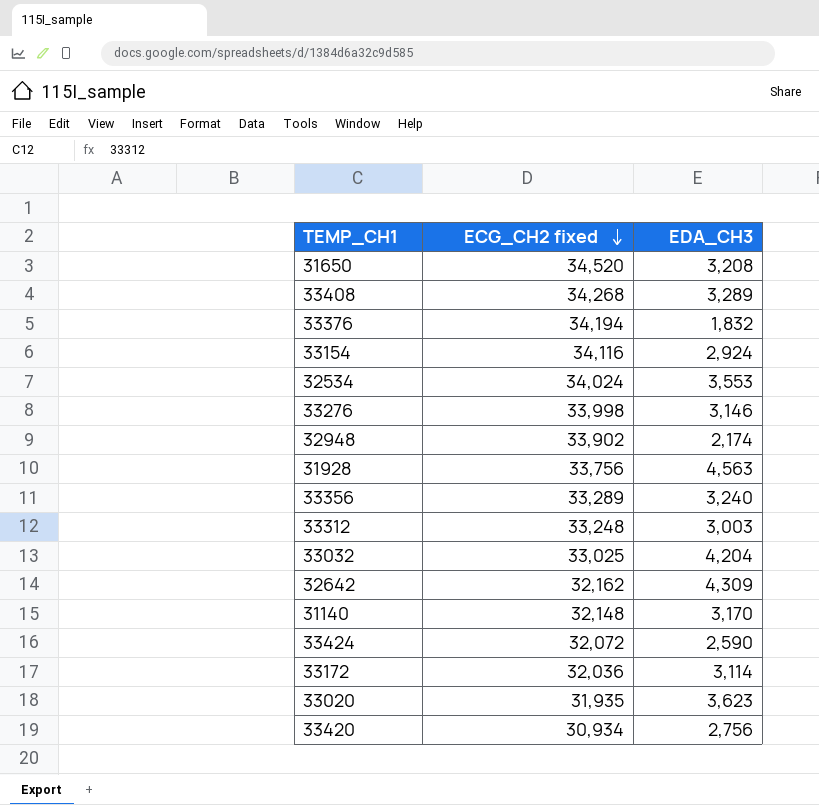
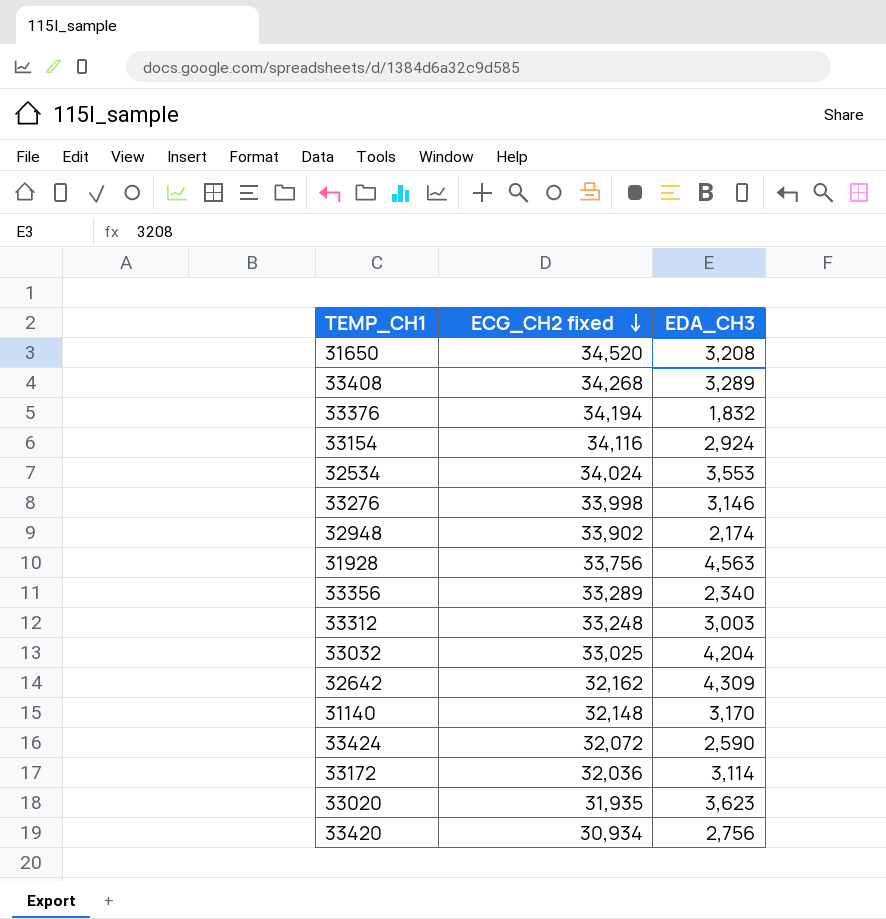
33356 | EDA_CH3: 3,240 -> 2,340

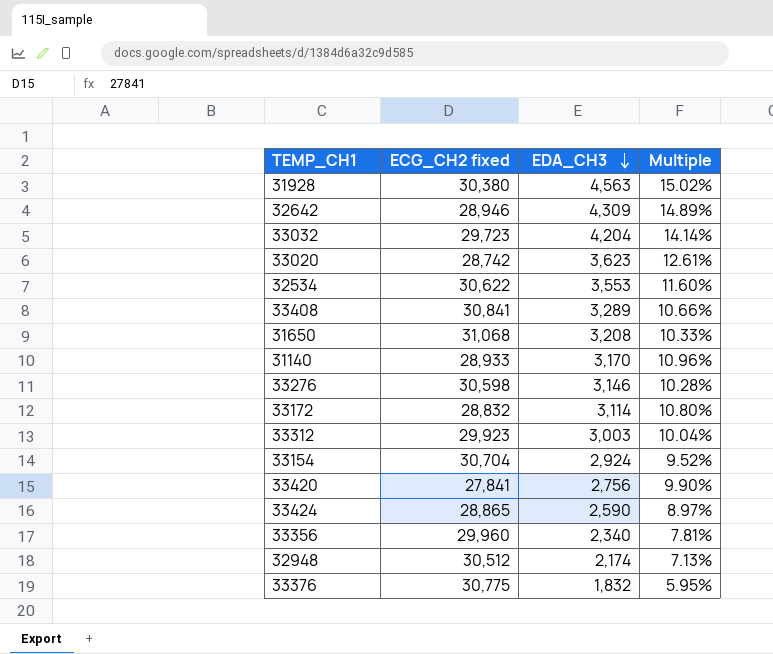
row order: ECG_CH2 fixed descending -> EDA_CH3 descending
column Multiple | formula: none -> [EDA_CH3] / [ECG_CH2 fixed]
31928 | ECG_CH2 fixed: 33,756 -> 30,380
32642 | ECG_CH2 fixed: 32,162 -> 28,946
33032 | ECG_CH2 fixed: 33,025 -> 29,723
33020 | ECG_CH2 fixed: 31,935 -> 28,742
32534 | ECG_CH2 fixed: 34,024 -> 30,622
33408 | ECG_CH2 fixed: 34,268 -> 30,841
31650 | ECG_CH2 fixed: 34,520 -> 31,068
31140 | ECG_CH2 fixed: 32,148 -> 28,933
33276 | ECG_CH2 fixed: 33,998 -> 30,598
33172 | ECG_CH2 fixed: 32,036 -> 28,832
33312 | ECG_CH2 fixed: 33,248 -> 29,923
33154 | ECG_CH2 fixed: 34,116 -> 30,704
33420 | ECG_CH2 fixed: 30,934 -> 27,841
33424 | ECG_CH2 fixed: 32,072 -> 28,865
33356 | ECG_CH2 fixed: 33,289 -> 29,960
32948 | ECG_CH2 fixed: 33,902 -> 30,512
33376 | ECG_CH2 fixed: 34,194 -> 30,775

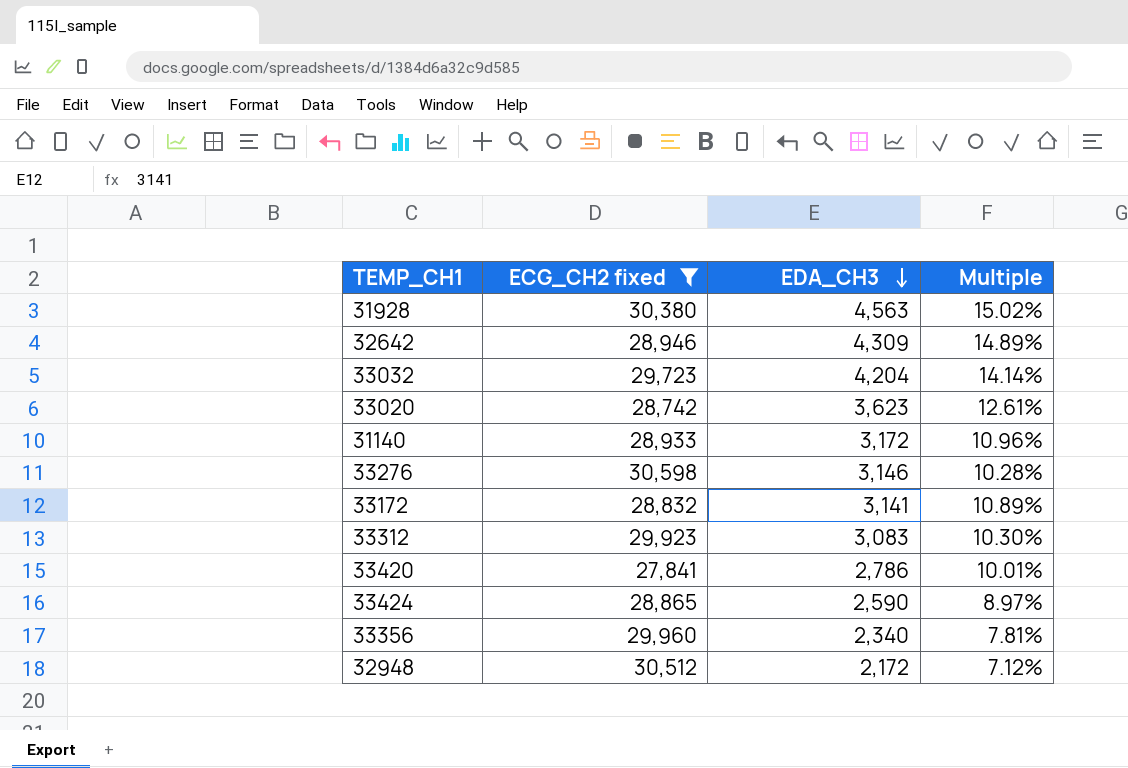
filter: none -> ECG_CH2 fixed <= 30,598
31140 | EDA_CH3: 3,170 -> 3,172
33172 | EDA_CH3: 3,114 -> 3,141
33172 | Multiple: 10.80% -> 10.89%
33312 | EDA_CH3: 3,003 -> 3,083
33312 | Multiple: 10.04% -> 10.30%
33420 | EDA_CH3: 2,756 -> 2,786
33420 | Multiple: 9.90% -> 10.01%
32948 | EDA_CH3: 2,174 -> 2,172
32948 | Multiple: 7.13% -> 7.12%

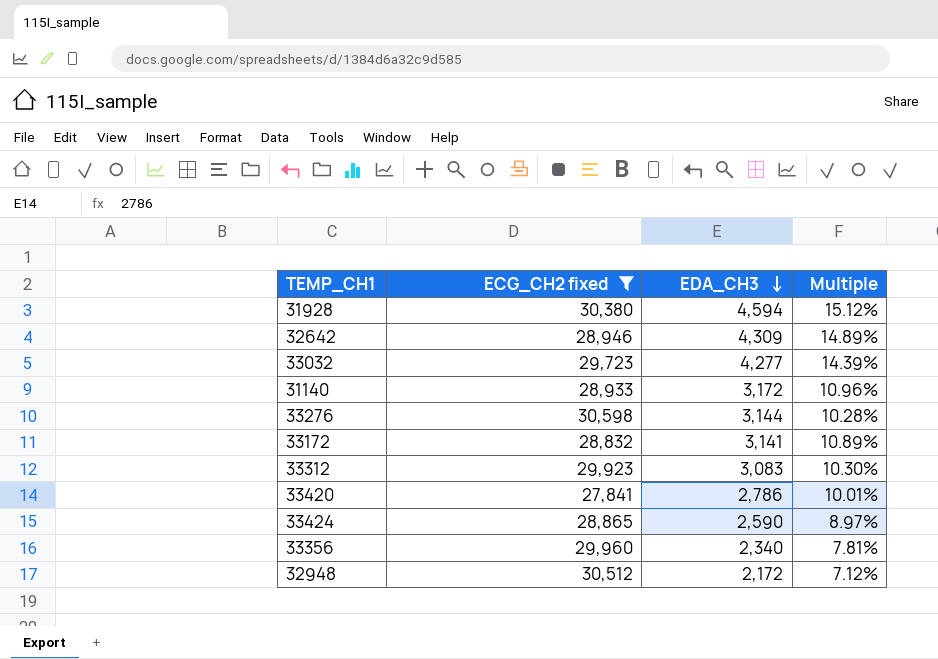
row 33020: 28,742 | 3,623 | 12.61% -> none
31928 | EDA_CH3: 4,563 -> 4,594
31928 | Multiple: 15.02% -> 15.12%
33032 | EDA_CH3: 4,204 -> 4,277
33032 | Multiple: 14.14% -> 14.39%
33276 | EDA_CH3: 3,146 -> 3,144

